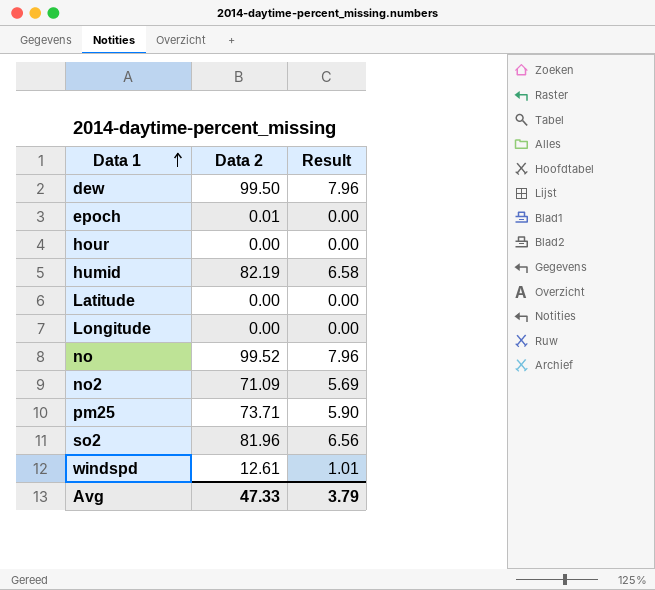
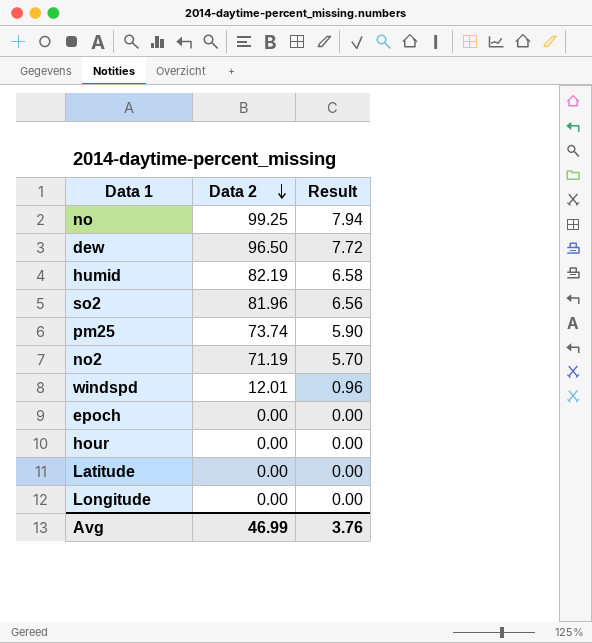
row order: Data 1 ascending -> Data 2 descending
no | Data 2: 99.52 -> 99.25
no | Result: 7.96 -> 7.94
dew | Data 2: 99.50 -> 96.50
dew | Result: 7.96 -> 7.72
pm25 | Data 2: 73.71 -> 73.74
no2 | Data 2: 71.09 -> 71.19
no2 | Result: 5.69 -> 5.70
windspd | Data 2: 12.61 -> 12.01
windspd | Result: 1.01 -> 0.96
epoch | Data 2: 0.01 -> 0.00
Avg | Data 2: 47.33 -> 46.99
Avg | Result: 3.79 -> 3.76

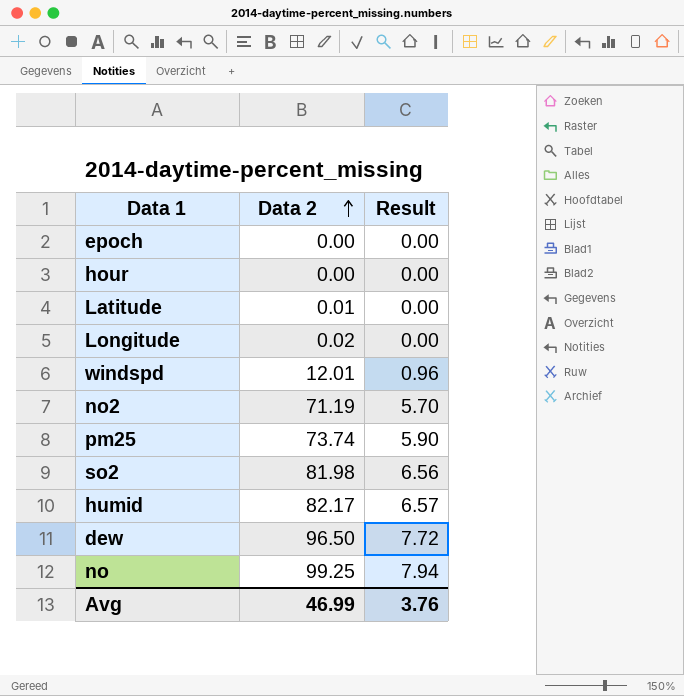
row order: Data 2 descending -> Data 2 ascending
Latitude | Data 2: 0.00 -> 0.01
Longitude | Data 2: 0.00 -> 0.02
so2 | Data 2: 81.96 -> 81.98
humid | Data 2: 82.19 -> 82.17
humid | Result: 6.58 -> 6.57

